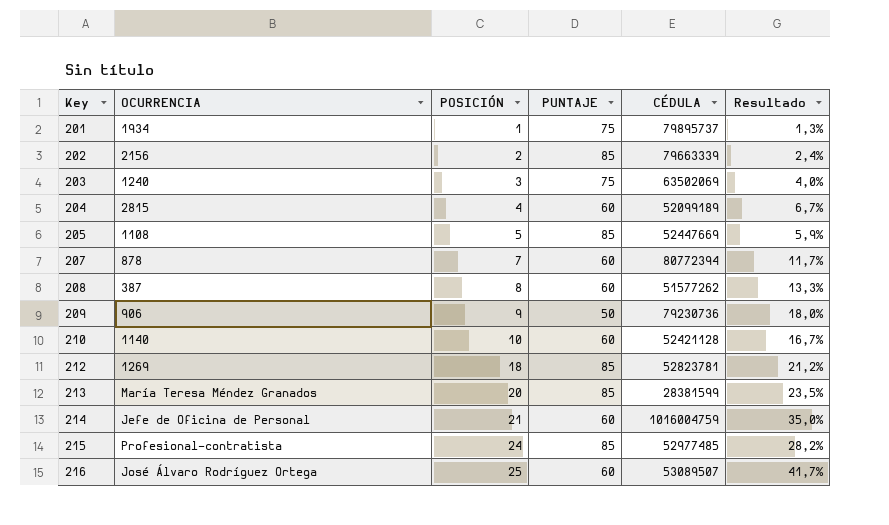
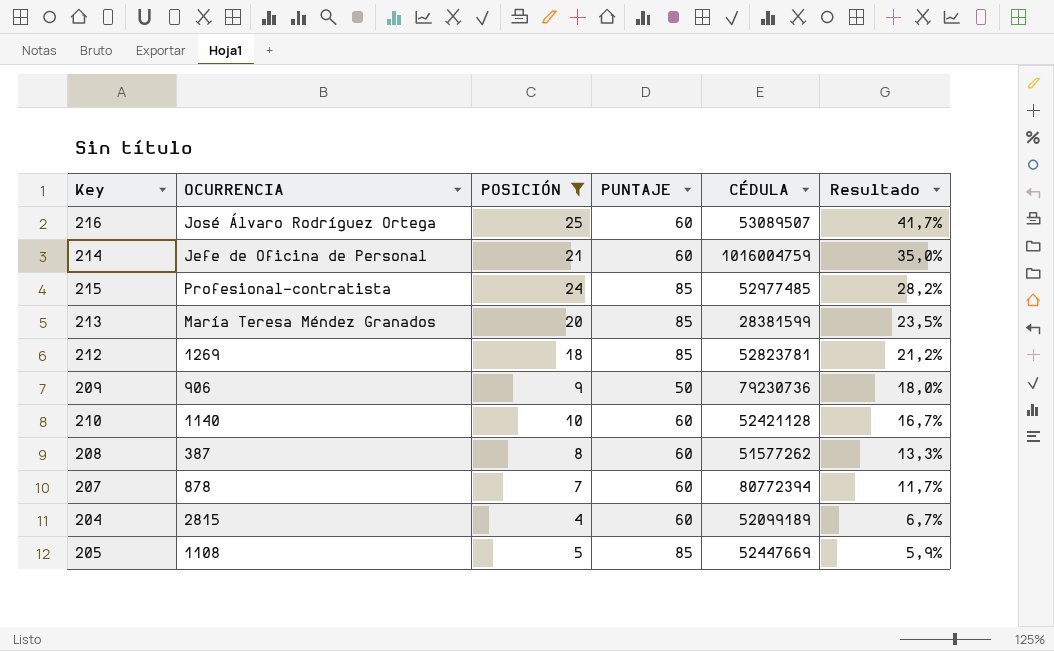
filter: none -> POSICIÓN >= 4
row order: Key ascending -> Resultado descending

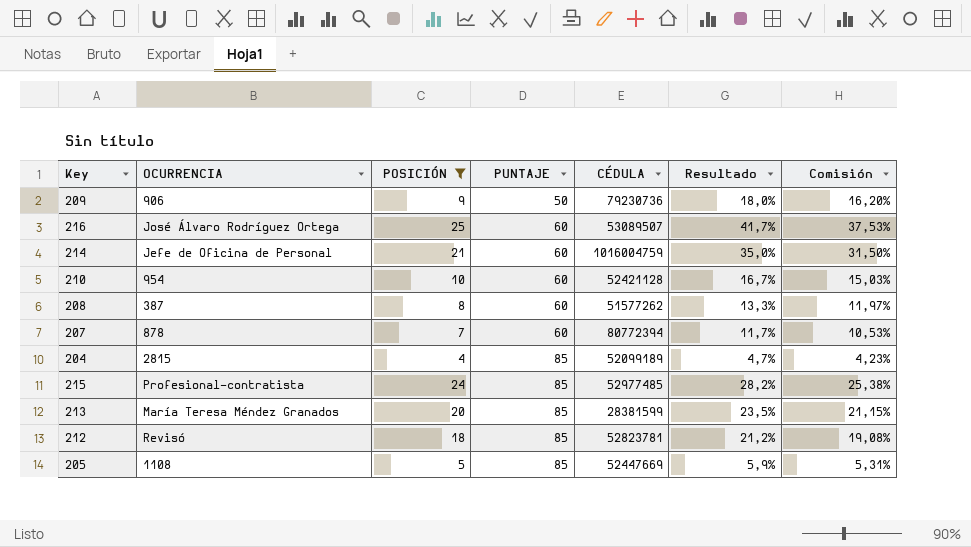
row order: Resultado descending -> PUNTAJE ascending
column Comisión | formula: none -> [Resultado] * 0,9
210 | OCURRENCIA: 1140 -> 954
204 | PUNTAJE: 60 -> 85
204 | Resultado: 6,7% -> 4,7%
212 | OCURRENCIA: 1269 -> Revisó

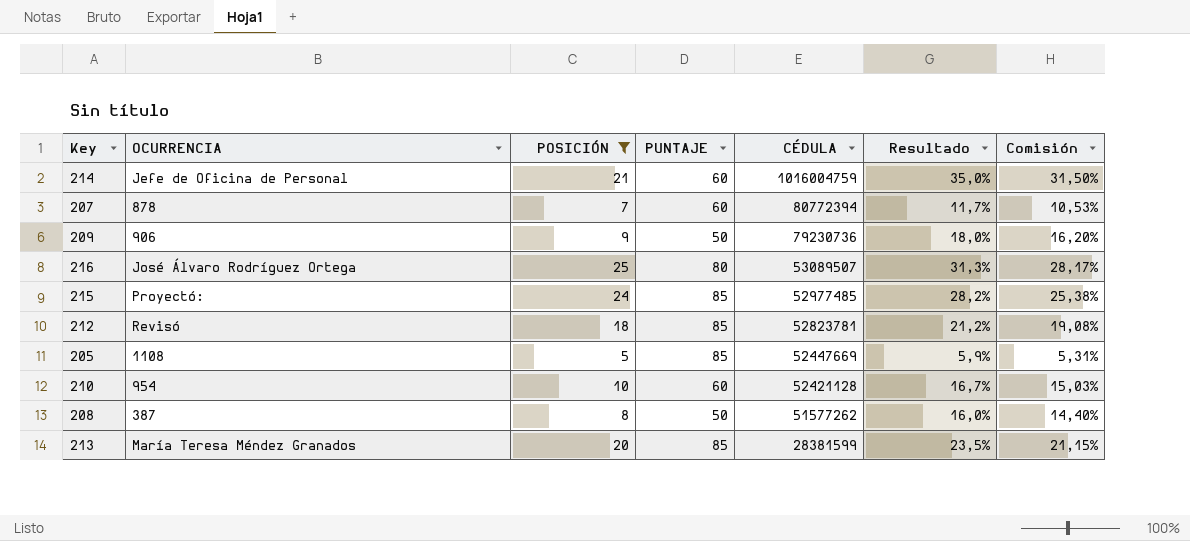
row order: PUNTAJE ascending -> CÉDULA descending
row 204: 2815 | 4 | 85 | 52099189 | 4,7% | 4,23% -> none
216 | PUNTAJE: 60 -> 80
216 | Resultado: 41,7% -> 31,3%
216 | Comisión: 37,53% -> 28,17%
215 | OCURRENCIA: Profesional-contratista -> Proyectó:
208 | PUNTAJE: 60 -> 50
208 | Resultado: 13,3% -> 16,0%
208 | Comisión: 11,97% -> 14,40%

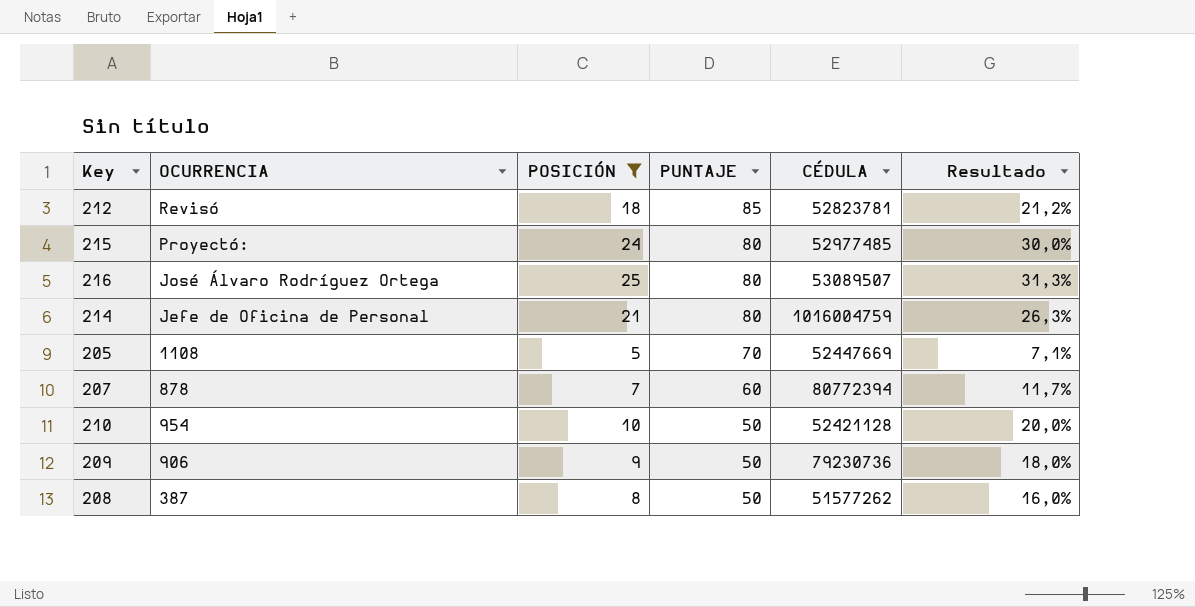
row order: CÉDULA descending -> PUNTAJE descending
column Comisión | formula: [Resultado] * 0,9 -> none
row 213: María Teresa Méndez Granados | 20 | 85 | 28381599 | 23,5% | 21,15% -> none
215 | PUNTAJE: 85 -> 80
215 | Resultado: 28,2% -> 30,0%
214 | PUNTAJE: 60 -> 80
214 | Resultado: 35,0% -> 26,3%
205 | PUNTAJE: 85 -> 70
205 | Resultado: 5,9% -> 7,1%
210 | PUNTAJE: 60 -> 50
210 | Resultado: 16,7% -> 20,0%

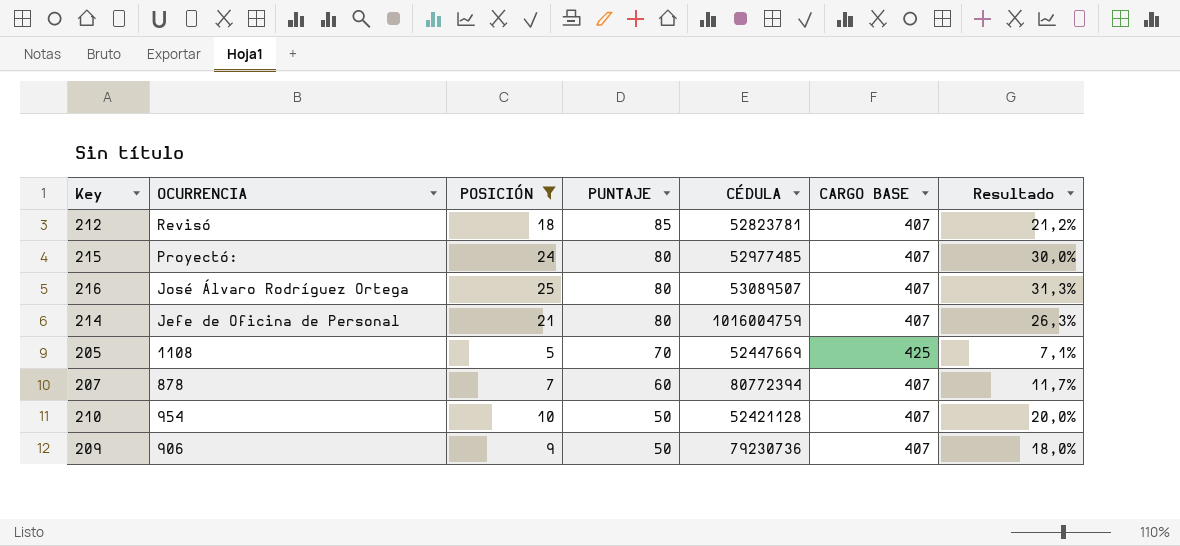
column CARGO BASE | position: none -> 6
row 208: 387 | 8 | 50 | 51577262 | 16,0% -> none

